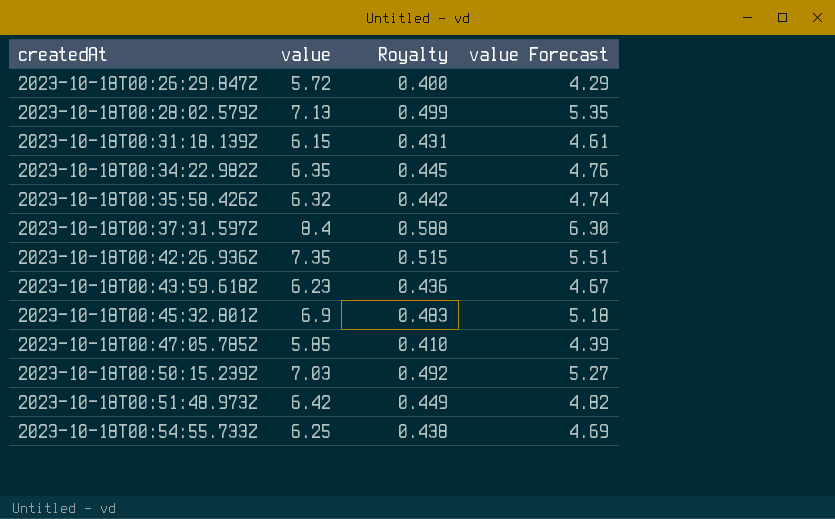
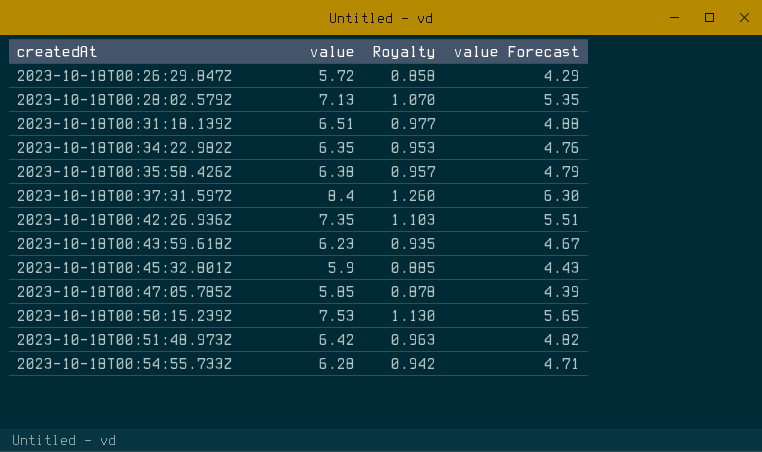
column Royalty | formula: [value] * 0.07 -> [value] * 0.15
2023-10-18T00:31:18.139Z | value: 6.15 -> 6.51
2023-10-18T00:31:18.139Z | value Forecast: 4.61 -> 4.88
2023-10-18T00:35:58.426Z | value: 6.32 -> 6.38
2023-10-18T00:35:58.426Z | value Forecast: 4.74 -> 4.79
2023-10-18T00:45:32.801Z | value: 6.9 -> 5.9
2023-10-18T00:45:32.801Z | value Forecast: 5.18 -> 4.43
2023-10-18T00:50:15.239Z | value: 7.03 -> 7.53
2023-10-18T00:50:15.239Z | value Forecast: 5.27 -> 5.65
2023-10-18T00:54:55.733Z | value: 6.25 -> 6.28
2023-10-18T00:54:55.733Z | value Forecast: 4.69 -> 4.71

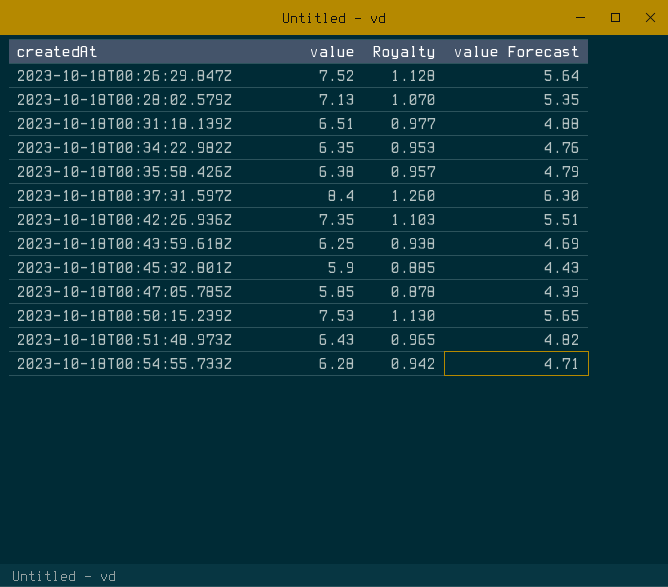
2023-10-18T00:26:29.847Z | value: 5.72 -> 7.52
2023-10-18T00:26:29.847Z | Royalty: 0.858 -> 1.128
2023-10-18T00:26:29.847Z | value Forecast: 4.29 -> 5.64
2023-10-18T00:43:59.618Z | value: 6.23 -> 6.25
2023-10-18T00:43:59.618Z | Royalty: 0.935 -> 0.938
2023-10-18T00:43:59.618Z | value Forecast: 4.67 -> 4.69
2023-10-18T00:51:48.973Z | value: 6.42 -> 6.43
2023-10-18T00:51:48.973Z | Royalty: 0.963 -> 0.965

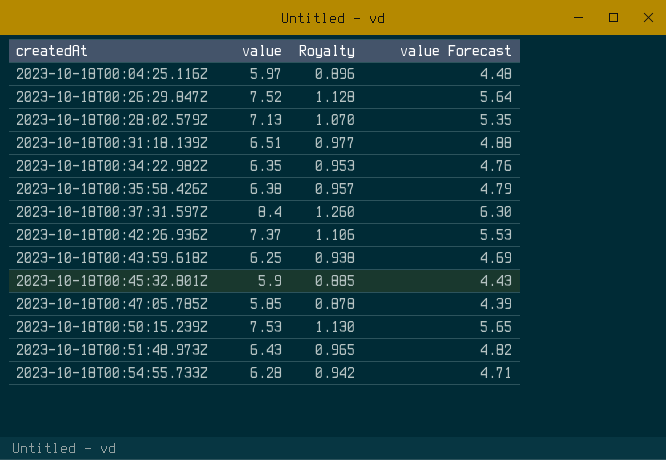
row 2023-10-18T00:04:25.116Z: none -> 5.97 | 0.896 | 4.48
2023-10-18T00:42:26.936Z | value: 7.35 -> 7.37
2023-10-18T00:42:26.936Z | Royalty: 1.103 -> 1.106
2023-10-18T00:42:26.936Z | value Forecast: 5.51 -> 5.53

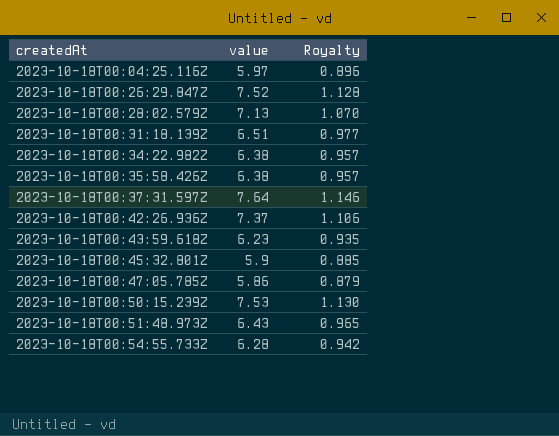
column value Forecast | formula: [value] * 0.75 -> none
2023-10-18T00:34:22.982Z | value: 6.35 -> 6.38
2023-10-18T00:34:22.982Z | Royalty: 0.953 -> 0.957
2023-10-18T00:37:31.597Z | value: 8.4 -> 7.64
2023-10-18T00:37:31.597Z | Royalty: 1.260 -> 1.146
2023-10-18T00:43:59.618Z | value: 6.25 -> 6.23
2023-10-18T00:43:59.618Z | Royalty: 0.938 -> 0.935
2023-10-18T00:47:05.785Z | value: 5.85 -> 5.86
2023-10-18T00:47:05.785Z | Royalty: 0.878 -> 0.879

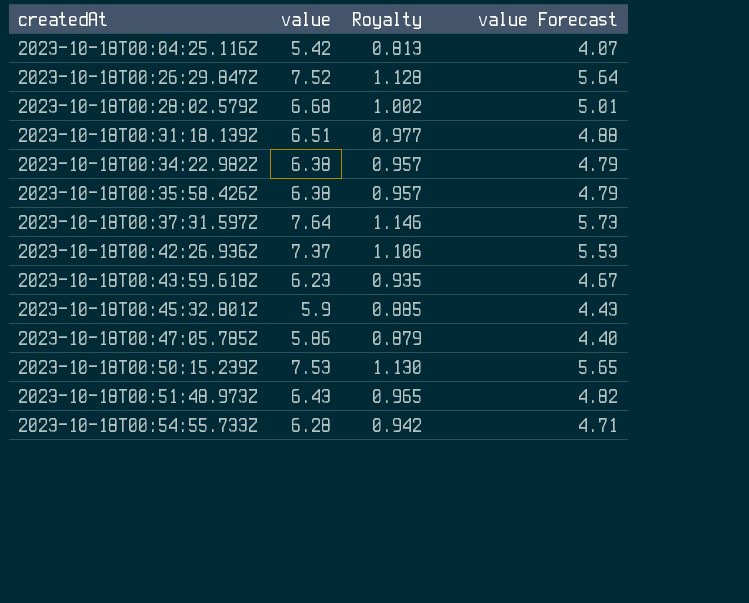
column value Forecast | formula: none -> [value] * 0.75
2023-10-18T00:04:25.116Z | value: 5.97 -> 5.42
2023-10-18T00:04:25.116Z | Royalty: 0.896 -> 0.813
2023-10-18T00:28:02.579Z | value: 7.13 -> 6.68
2023-10-18T00:28:02.579Z | Royalty: 1.070 -> 1.002

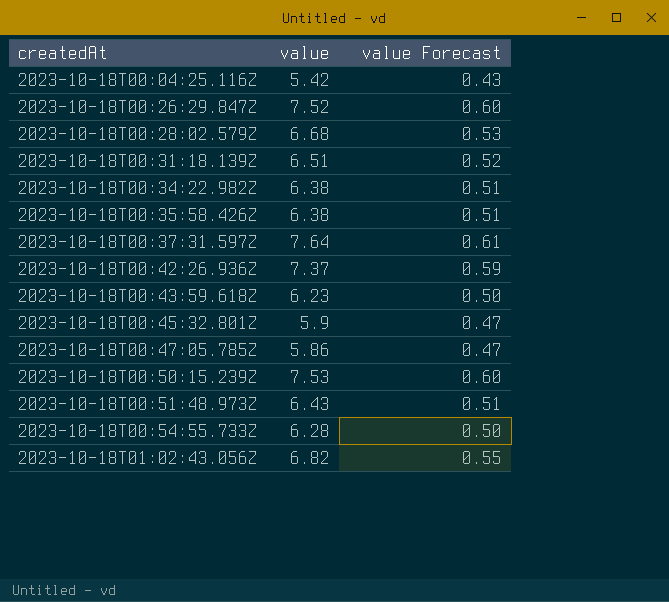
column Royalty | formula: [value] * 0.15 -> none
column value Forecast | formula: [value] * 0.75 -> [value] * 0.08
row 2023-10-18T01:02:43.056Z: none -> 6.82 | 0.55

